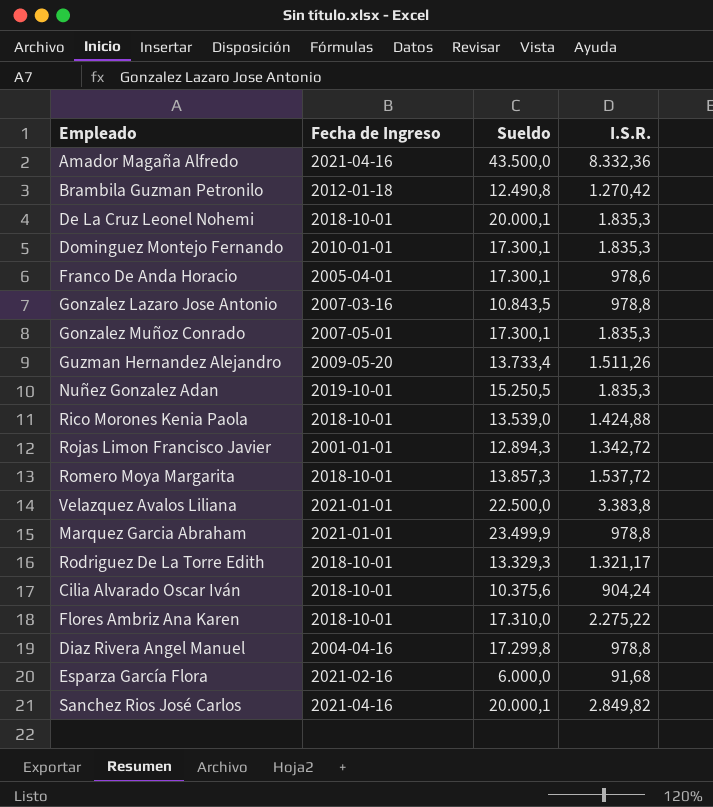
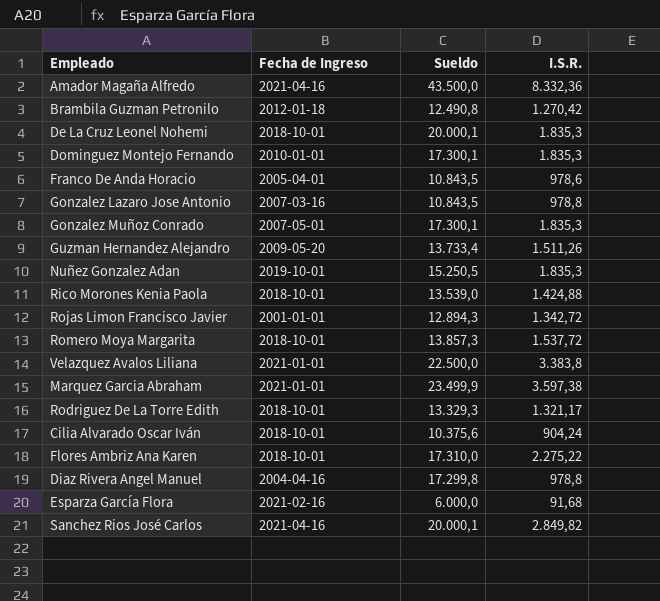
Franco De Anda Horacio | Sueldo: 17.300,1 -> 10.843,5
Marquez Garcia Abraham | I.S.R.: 978,8 -> 3.597,38

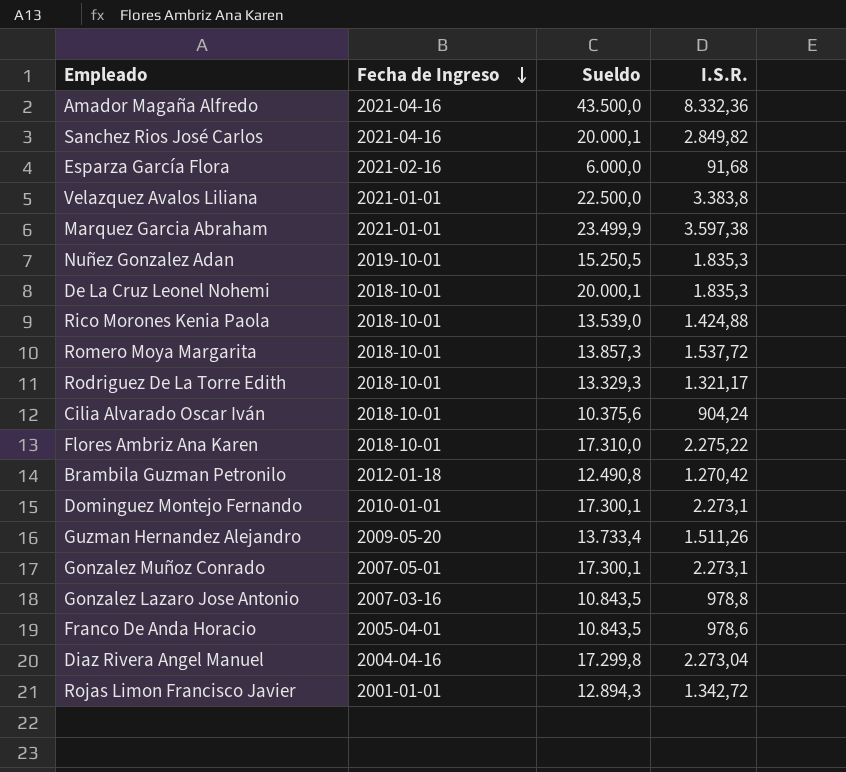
row order: none -> Fecha de Ingreso descending
Dominguez Montejo Fernando | I.S.R.: 1.835,3 -> 2.273,1
Gonzalez Muñoz Conrado | I.S.R.: 1.835,3 -> 2.273,1
Diaz Rivera Angel Manuel | I.S.R.: 978,8 -> 2.273,04

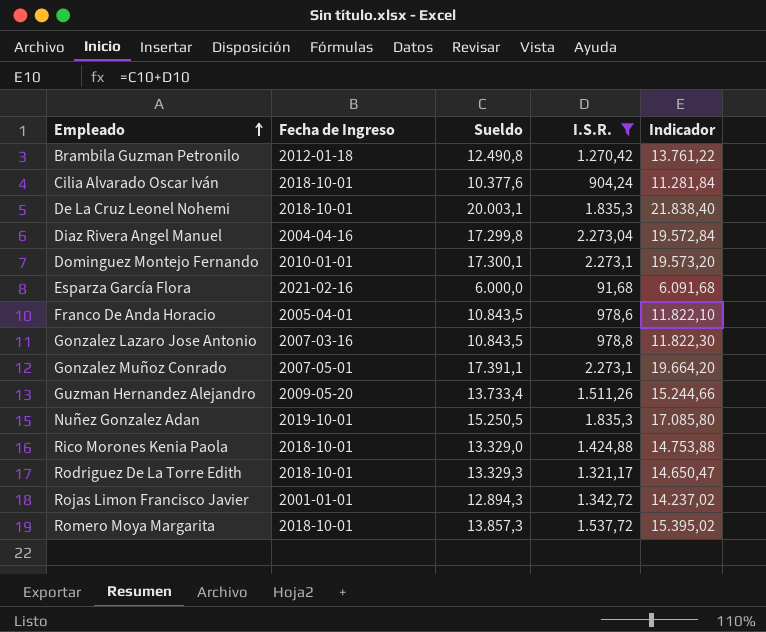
filter: none -> I.S.R. <= 2.273,1
row order: Fecha de Ingreso descending -> Empleado ascending
column Indicador | formula: none -> [Sueldo] + [I.S.R.]
Cilia Alvarado Oscar Iván | Sueldo: 10.375,6 -> 10.377,6
De La Cruz Leonel Nohemi | Sueldo: 20.000,1 -> 20.003,1
Gonzalez Muñoz Conrado | Sueldo: 17.300,1 -> 17.391,1
Rico Morones Kenia Paola | Sueldo: 13.539,0 -> 13.329,0

